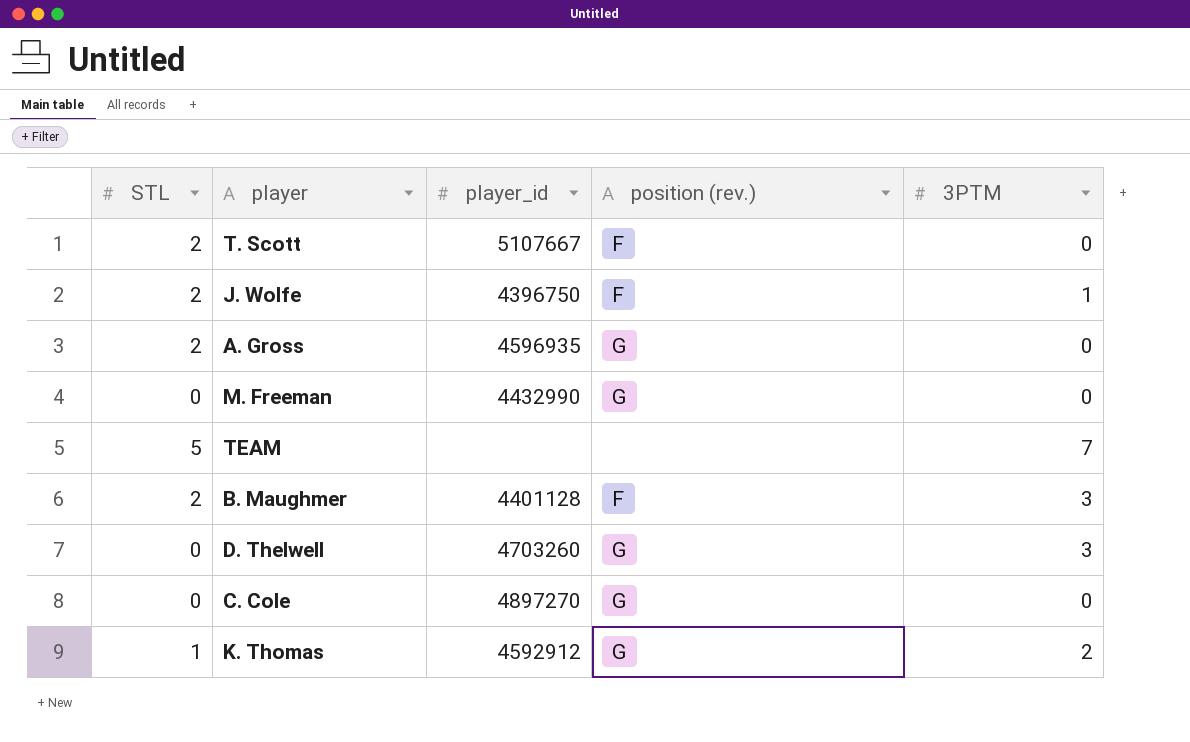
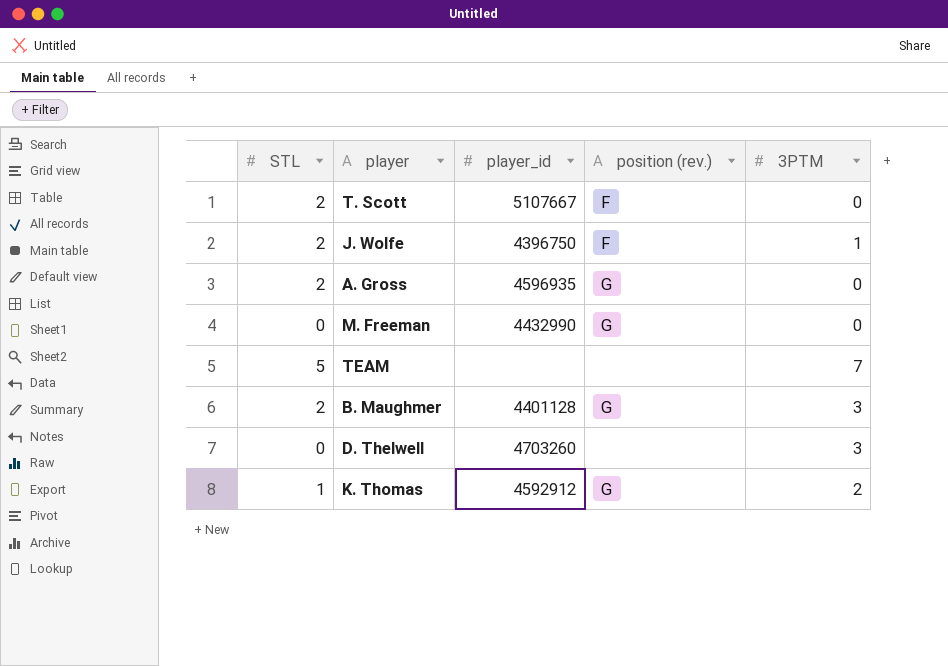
row C. Cole: 0 | 4897270 | G | 0 -> none
B. Maughmer | position (rev.): F -> G
D. Thelwell | position (rev.): G -> none

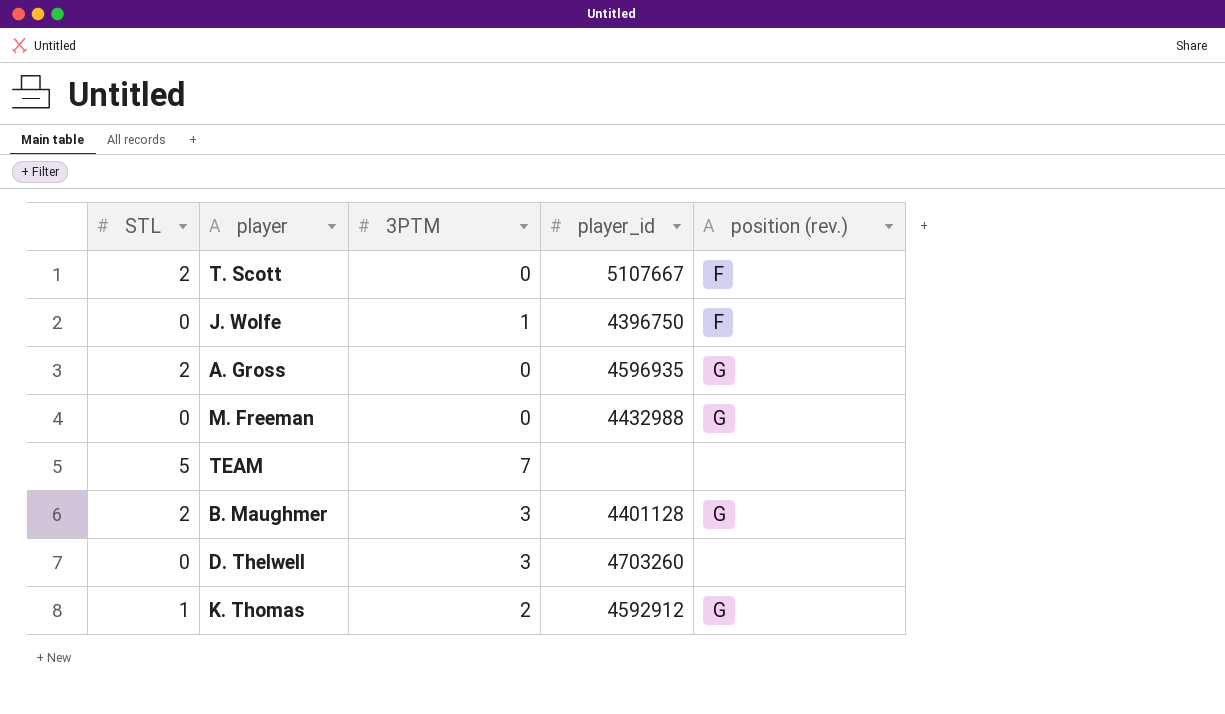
column 3PTM | position: 5 -> 3
J. Wolfe | STL: 2 -> 0
M. Freeman | player_id: 4432990 -> 4432988

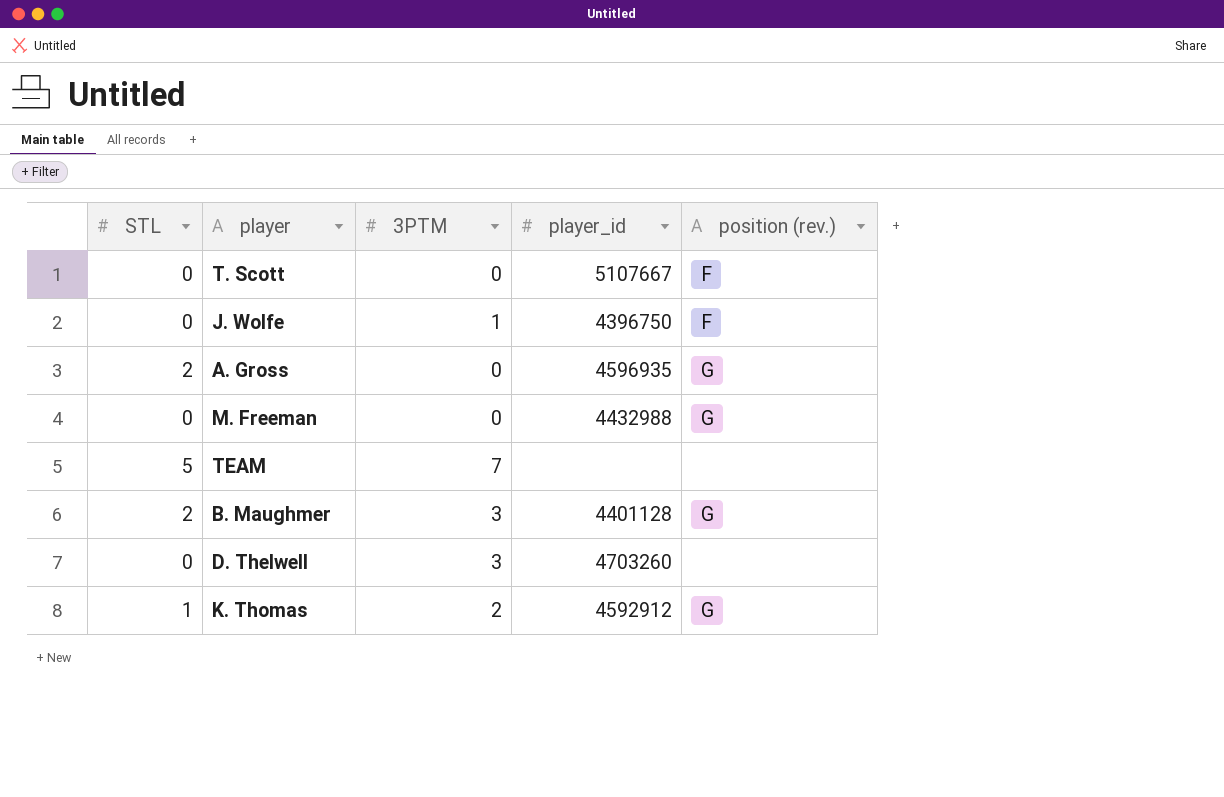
T. Scott | STL: 2 -> 0

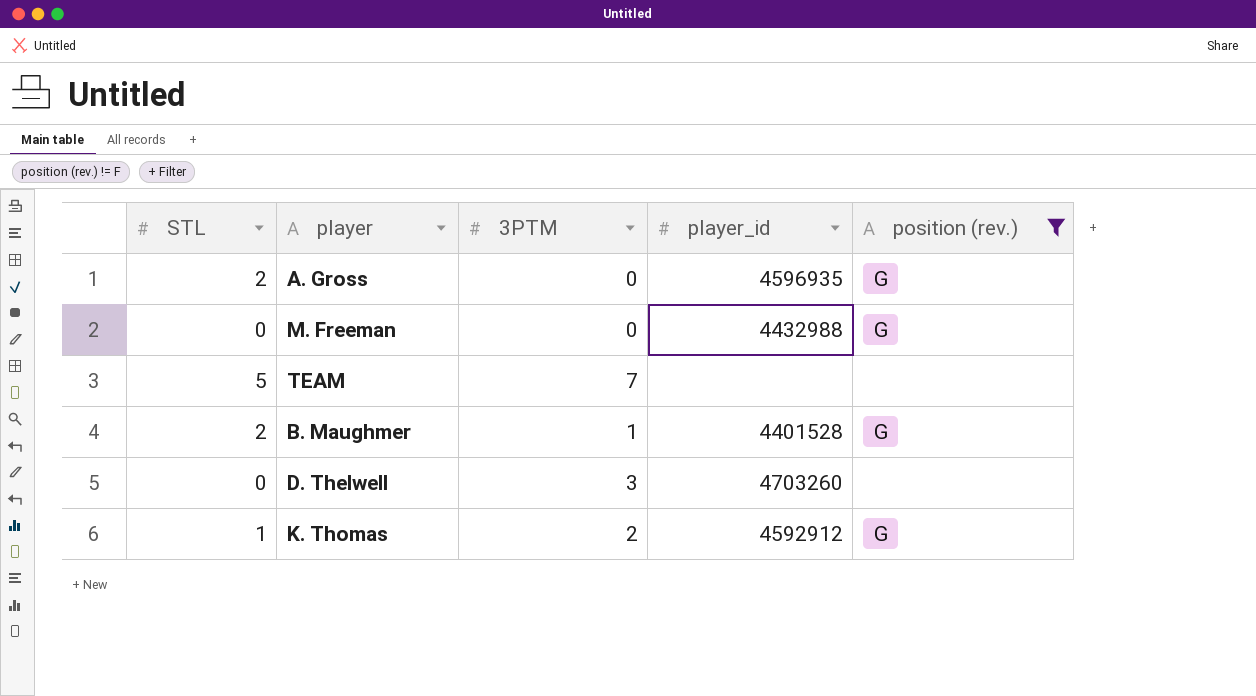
filter: none -> position (rev.) != F
B. Maughmer | 3PTM: 3 -> 1
B. Maughmer | player_id: 4401128 -> 4401528

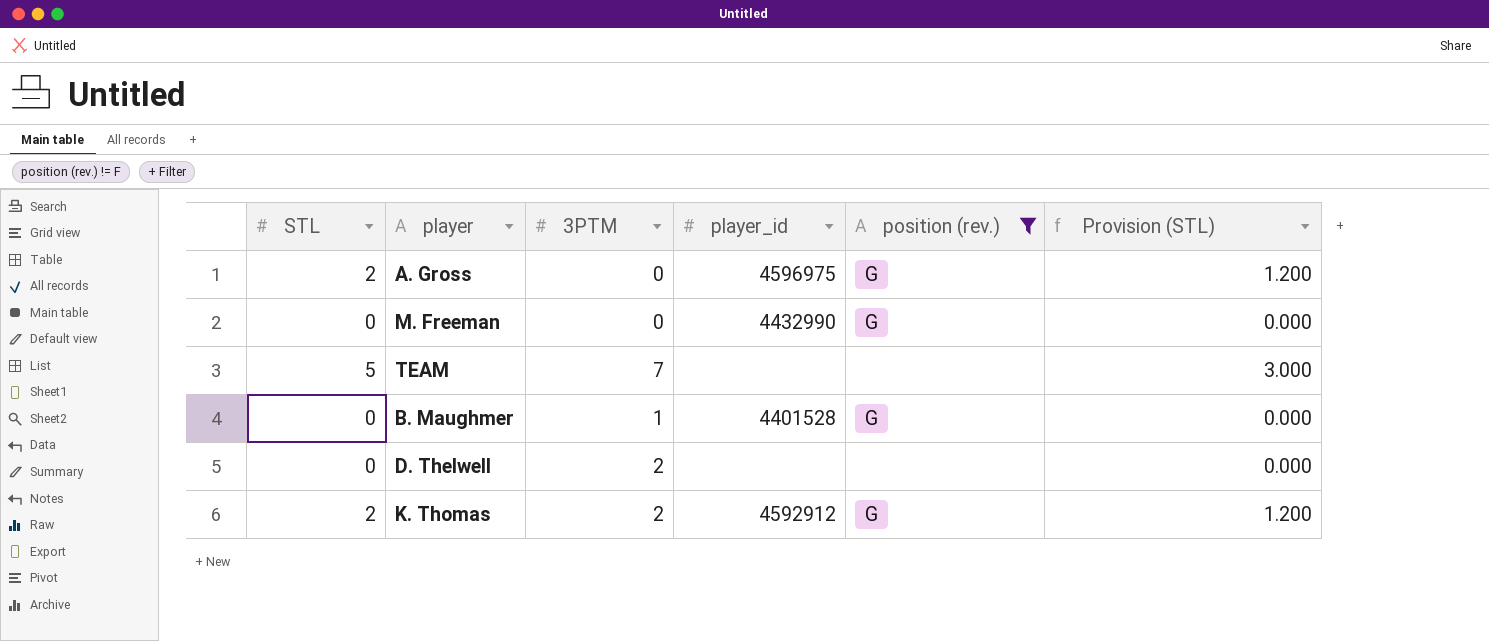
column Provision (STL) | formula: none -> [STL] * 0.6
A. Gross | player_id: 4596935 -> 4596975
M. Freeman | player_id: 4432988 -> 4432990
B. Maughmer | STL: 2 -> 0
D. Thelwell | 3PTM: 3 -> 2
D. Thelwell | player_id: 4703260 -> none
K. Thomas | STL: 1 -> 2

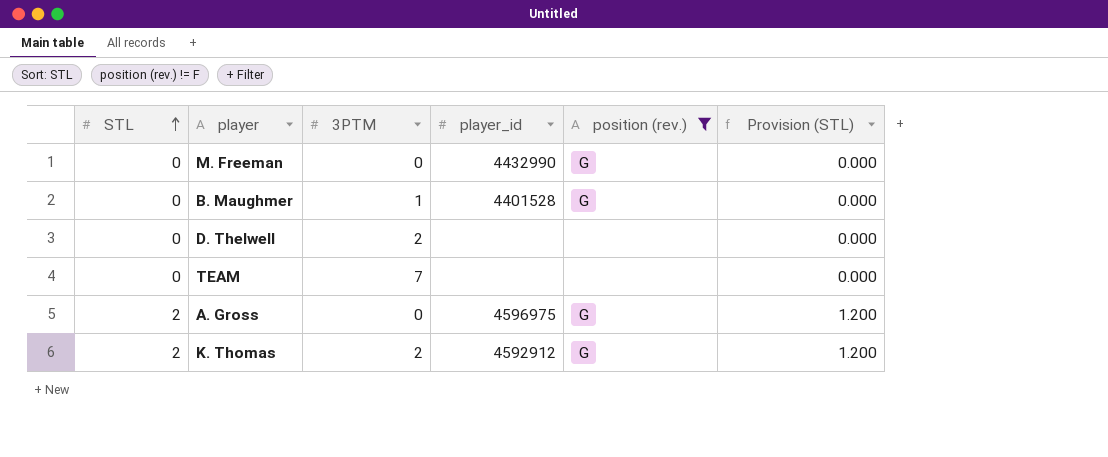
row order: none -> STL ascending
TEAM | STL: 5 -> 0
TEAM | Provision (STL): 3.000 -> 0.000

